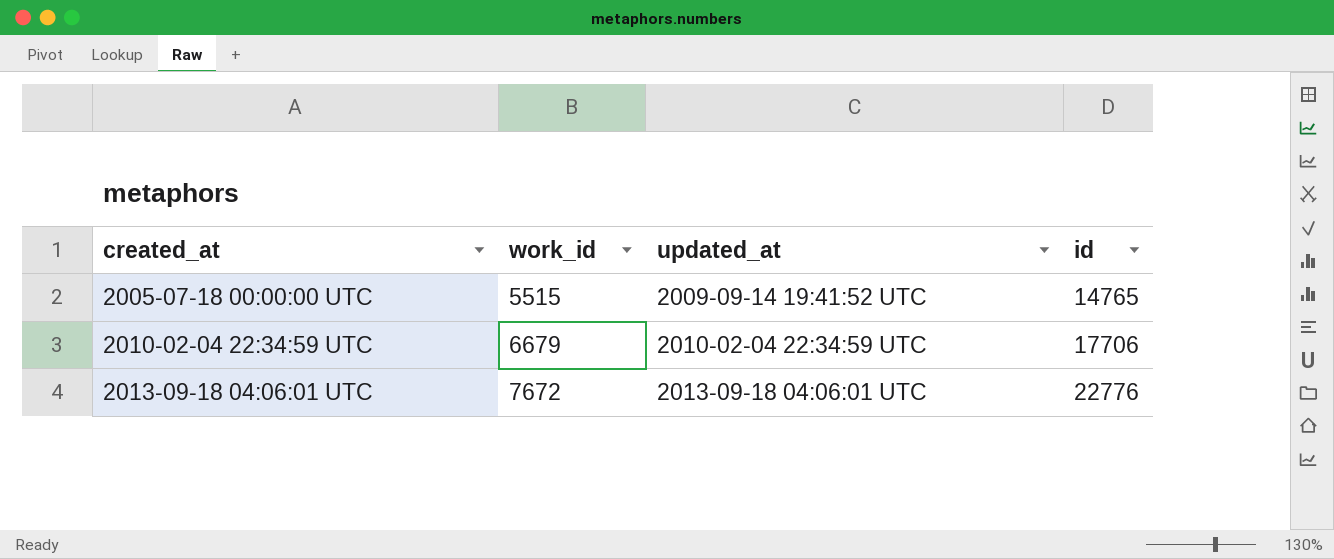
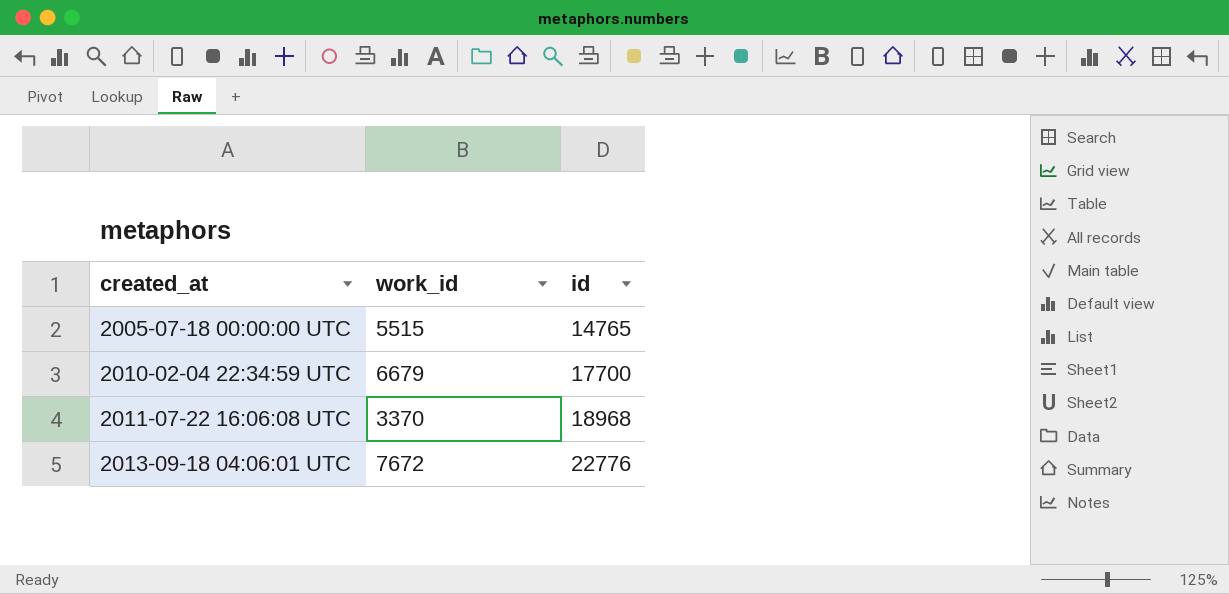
column updated_at | position: 3 -> none
2010-02-04 22:34:59 UTC | id: 17706 -> 17700
row 2011-07-22 16:06:08 UTC: none -> 3370 | 18968

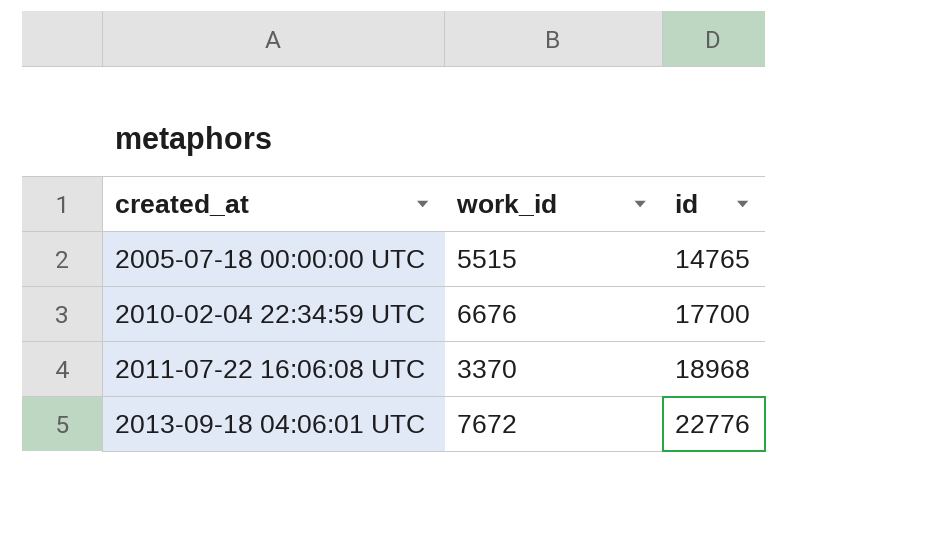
2010-02-04 22:34:59 UTC | work_id: 6679 -> 6676

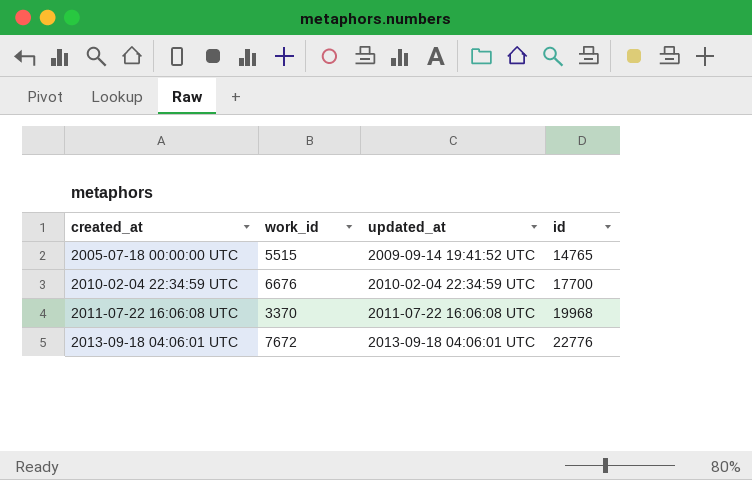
column updated_at | position: none -> 3
2011-07-22 16:06:08 UTC | id: 18968 -> 19968

